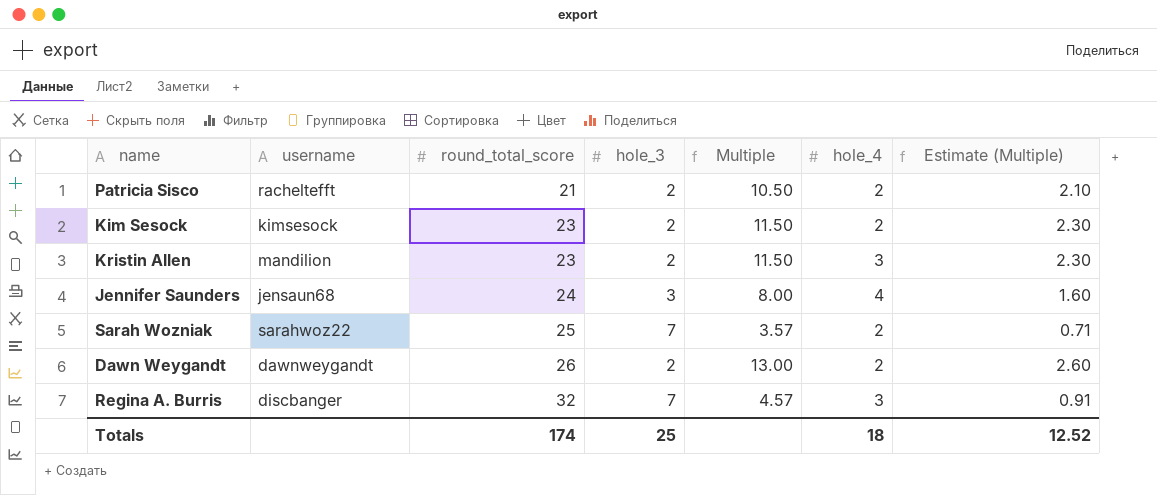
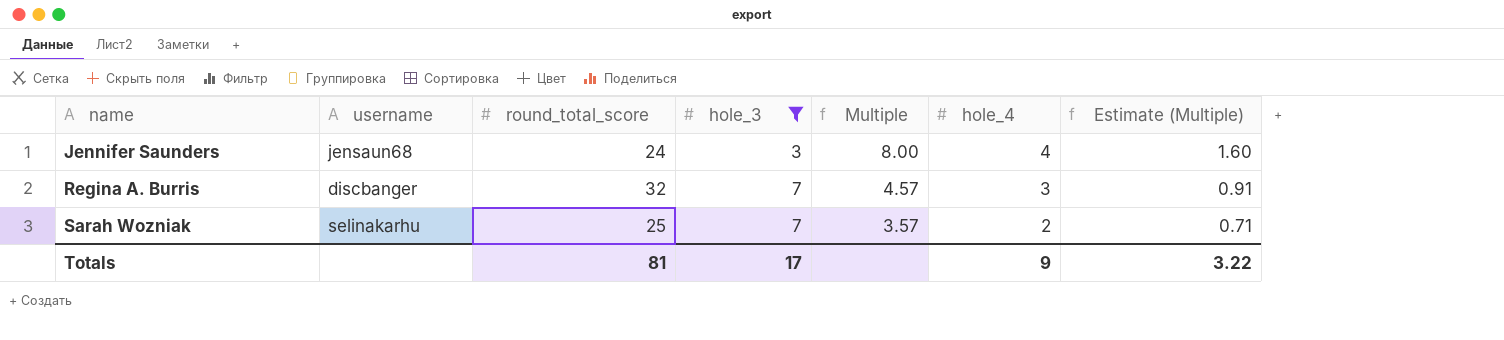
filter: none -> hole_3 != 2
row order: round_total_score ascending -> name ascending
Sarah Wozniak | username: sarahwoz22 -> selinakarhu
Totals | round_total_score: 174 -> 81
Totals | hole_3: 25 -> 17
Totals | hole_4: 18 -> 9
Totals | Estimate (Multiple): 12.52 -> 3.22

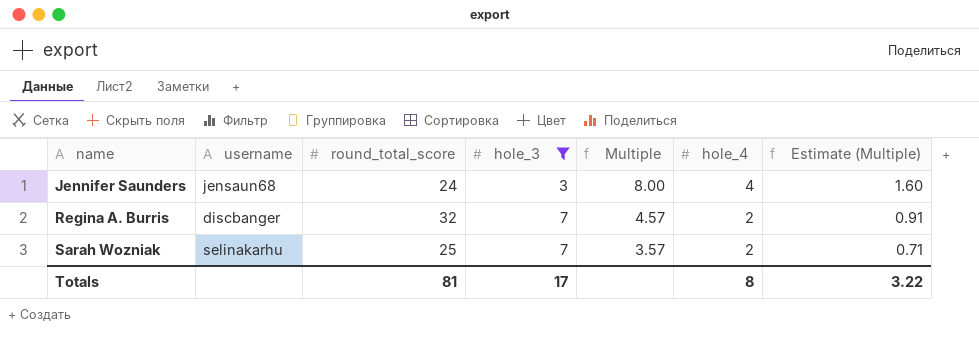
Regina A. Burris | hole_4: 3 -> 2
Totals | hole_4: 9 -> 8

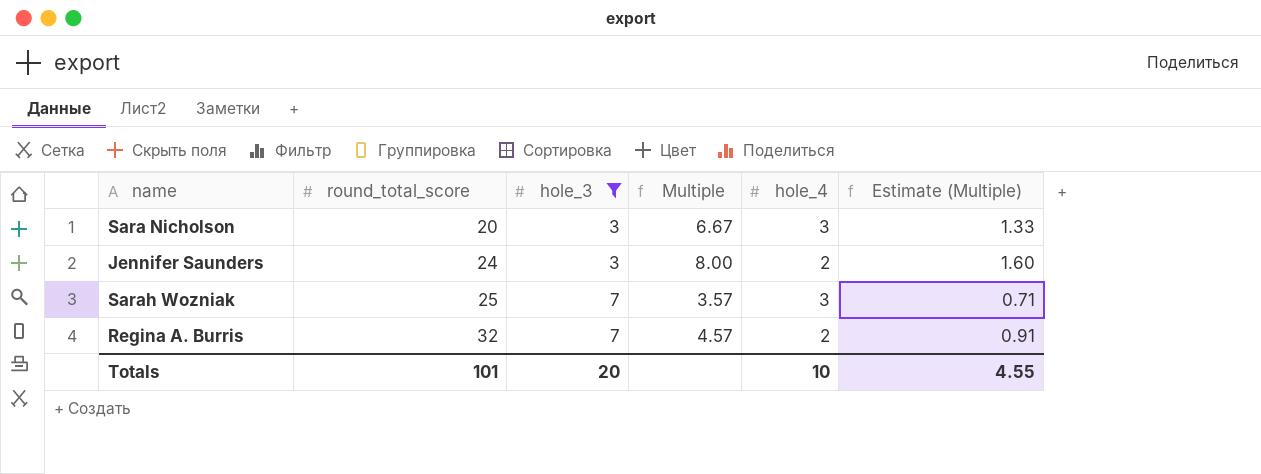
row order: name ascending -> round_total_score ascending
column username | position: 2 -> none
row Sara Nicholson: none -> 20 | 3 | 6.67 | 3 | 1.33
Jennifer Saunders | hole_4: 4 -> 2
Sarah Wozniak | hole_4: 2 -> 3
Totals | round_total_score: 81 -> 101
Totals | hole_3: 17 -> 20
Totals | hole_4: 8 -> 10
Totals | Estimate (Multiple): 3.22 -> 4.55

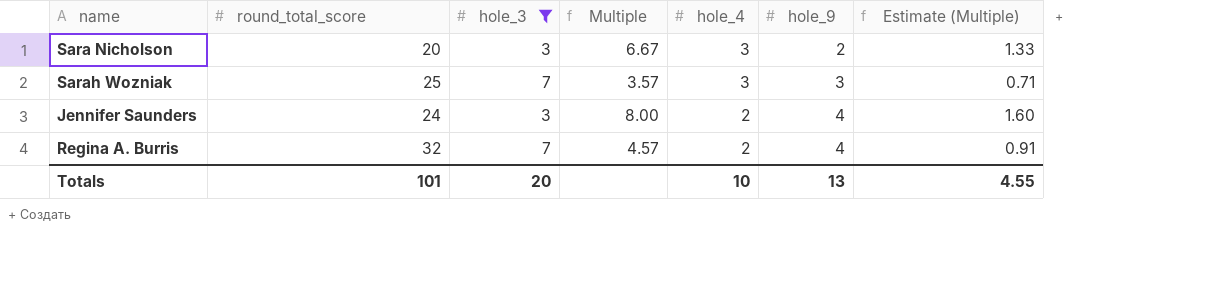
row order: round_total_score ascending -> hole_4 descending
column hole_9 | position: none -> 6

